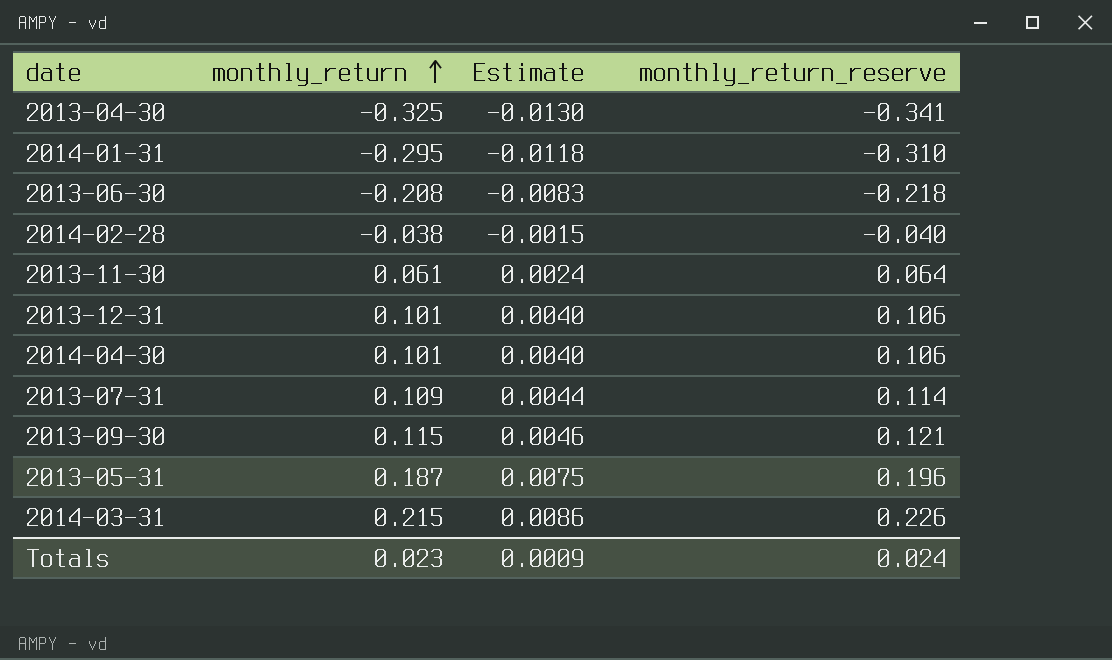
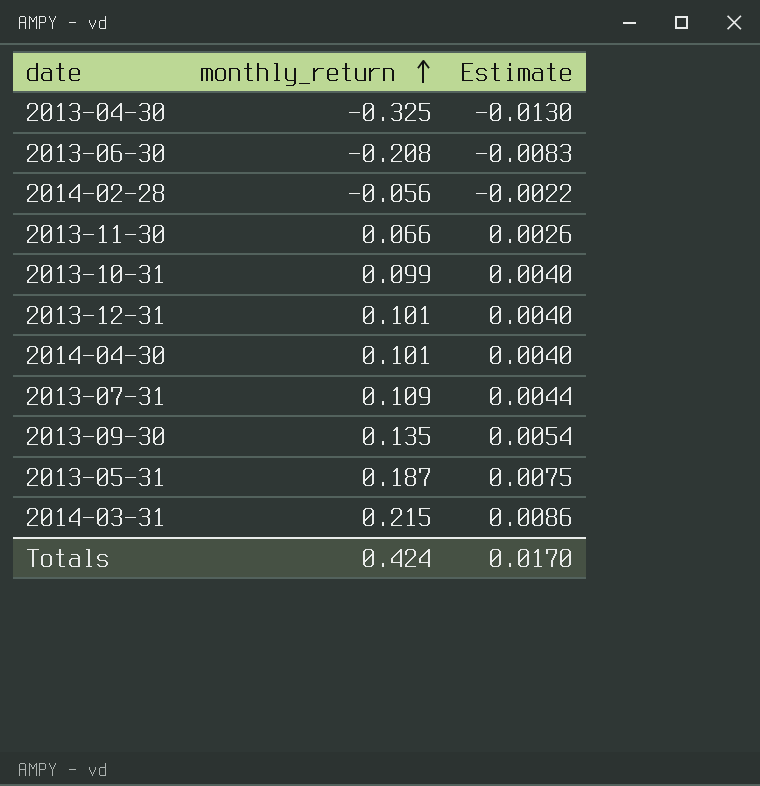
column monthly_return_reserve | formula: [monthly_return] * 1.05 -> none
row 2014-01-31: -0.295 | -0.0118 | -0.310 -> none
2014-02-28 | monthly_return: -0.038 -> -0.056
2014-02-28 | Estimate: -0.0015 -> -0.0022
2013-11-30 | monthly_return: 0.061 -> 0.066
2013-11-30 | Estimate: 0.0024 -> 0.0026
row 2013-10-31: none -> 0.099 | 0.0040
2013-09-30 | monthly_return: 0.115 -> 0.135
2013-09-30 | Estimate: 0.0046 -> 0.0054
Totals | monthly_return: 0.023 -> 0.424
Totals | Estimate: 0.0009 -> 0.0170

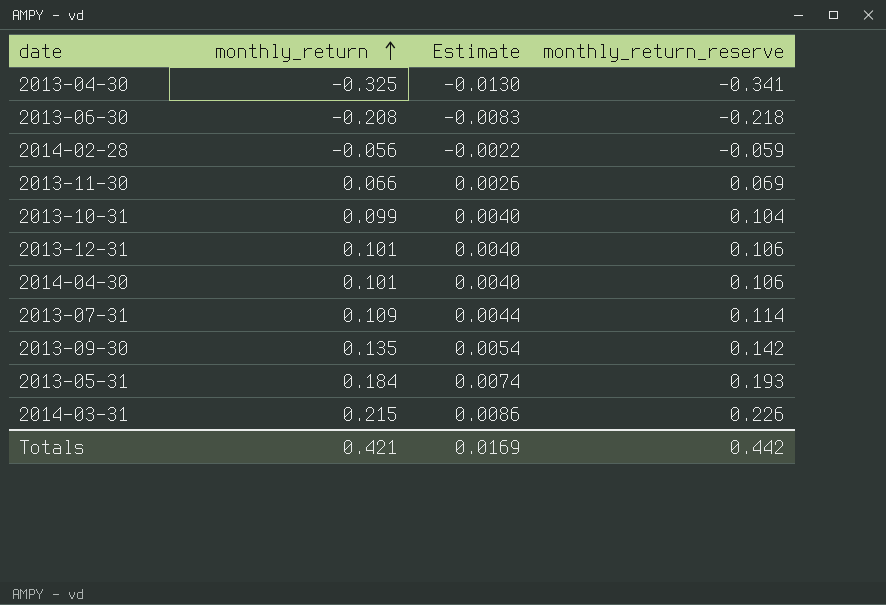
column monthly_return_reserve | formula: none -> [monthly_return] * 1.05
2013-05-31 | monthly_return: 0.187 -> 0.184
2013-05-31 | Estimate: 0.0075 -> 0.0074
Totals | monthly_return: 0.424 -> 0.421
Totals | Estimate: 0.0170 -> 0.0169

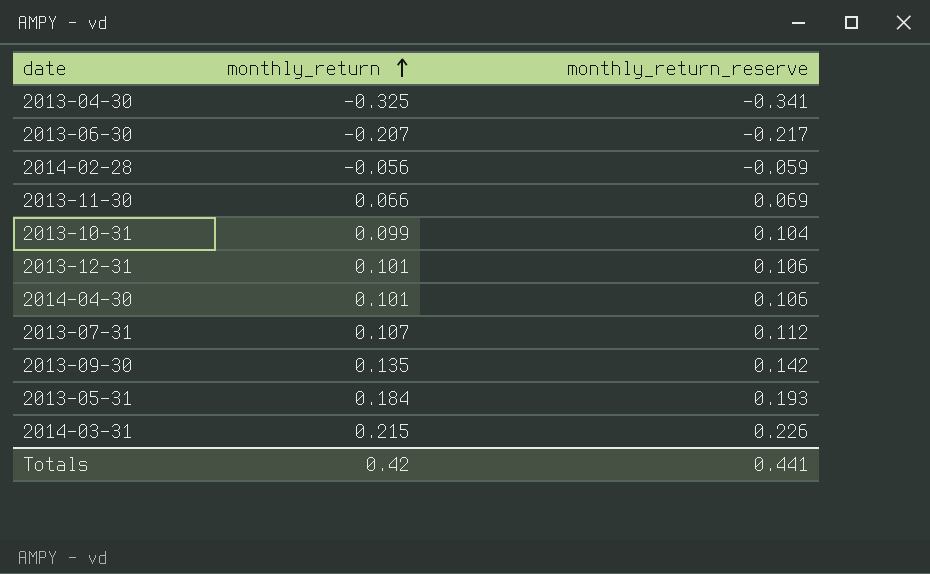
column Estimate | formula: [monthly_return] * 0.04 -> none
2013-06-30 | monthly_return: -0.208 -> -0.207
2013-06-30 | monthly_return_reserve: -0.218 -> -0.217
2013-07-31 | monthly_return: 0.109 -> 0.107
2013-07-31 | monthly_return_reserve: 0.114 -> 0.112
Totals | monthly_return: 0.421 -> 0.42
Totals | monthly_return_reserve: 0.442 -> 0.441

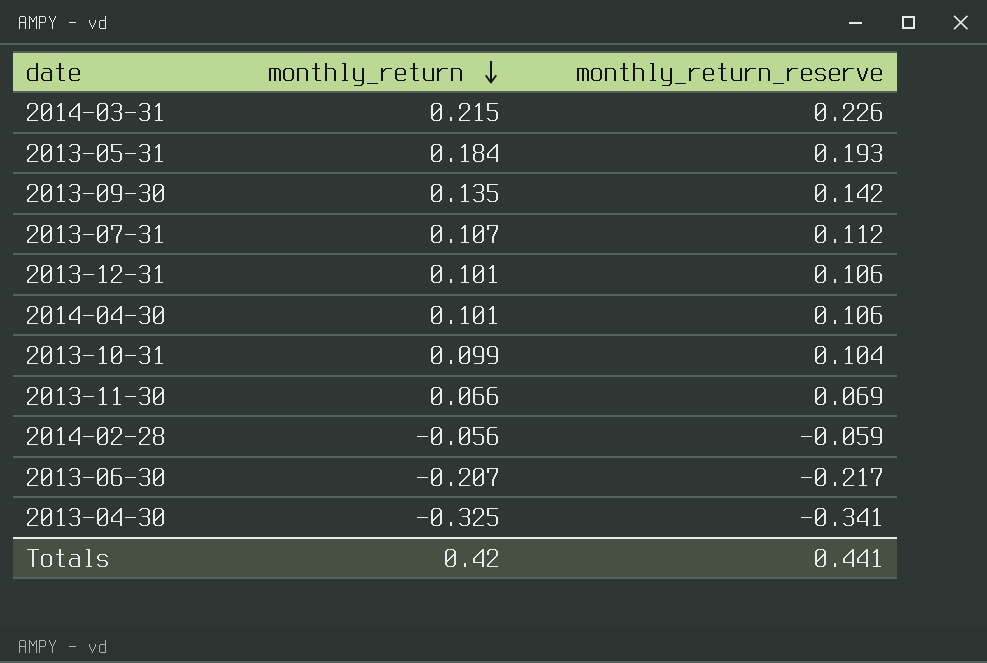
row order: monthly_return ascending -> monthly_return descending

